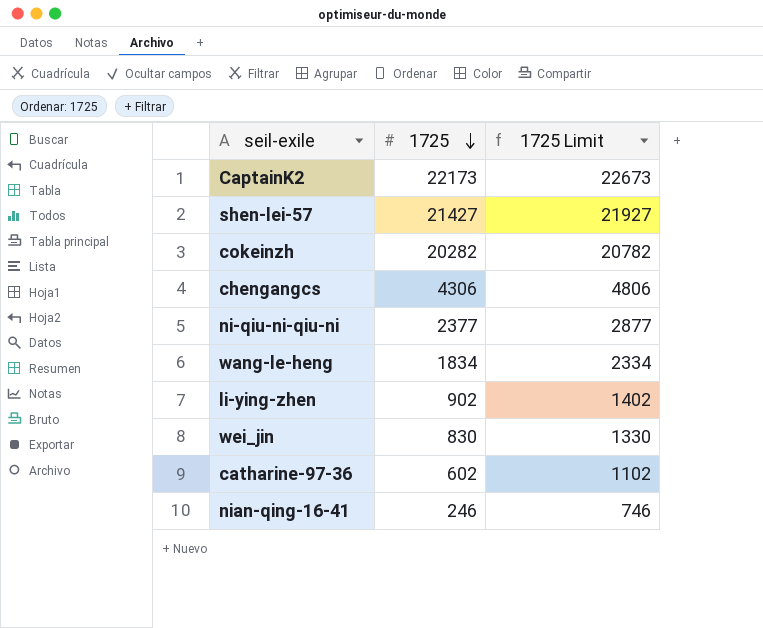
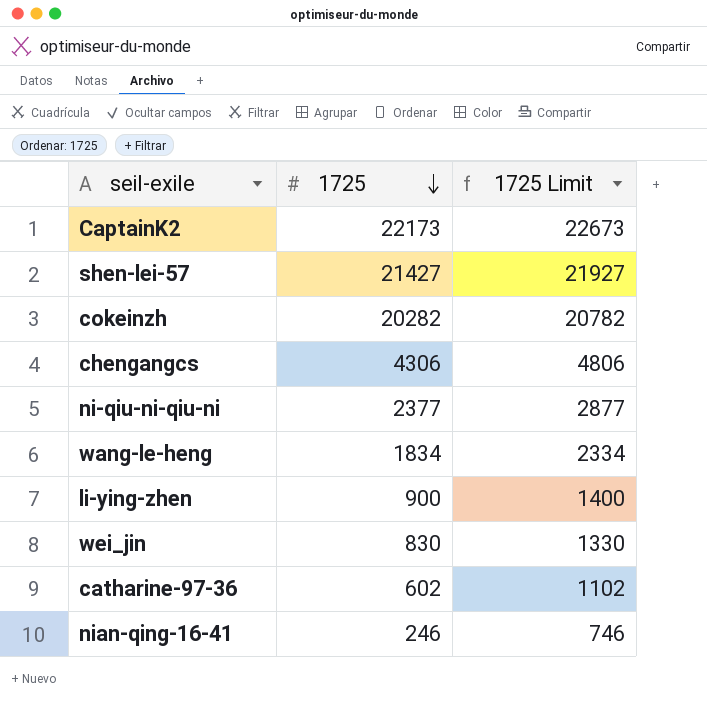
li-ying-zhen | 1725: 902 -> 900
li-ying-zhen | 1725 Limit: 1402 -> 1400

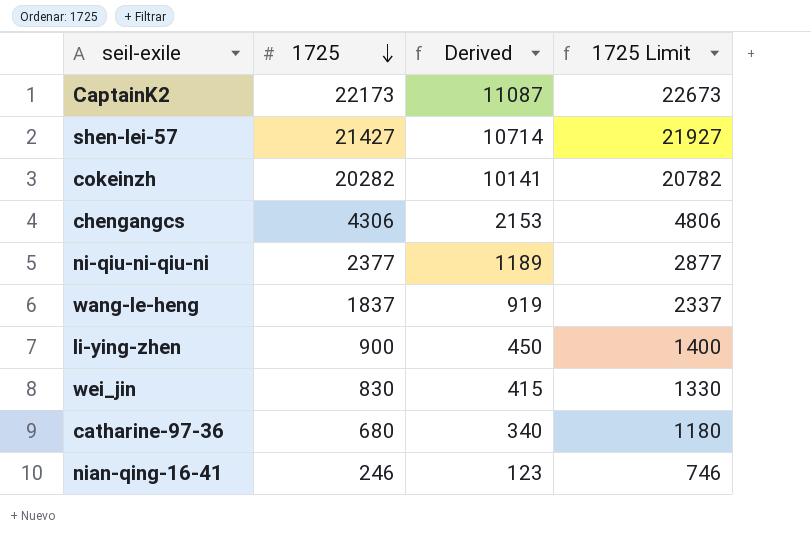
column Derived | formula: none -> [1725] * 0.5
wang-le-heng | 1725: 1834 -> 1837
wang-le-heng | 1725 Limit: 2334 -> 2337
catharine-97-36 | 1725: 602 -> 680
catharine-97-36 | 1725 Limit: 1102 -> 1180

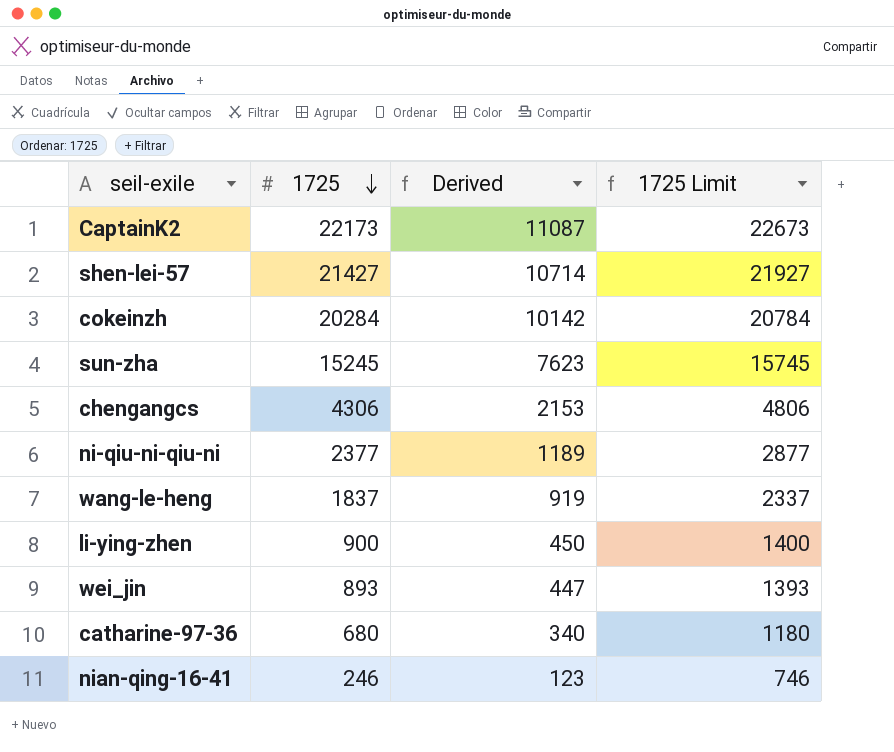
cokeinzh | 1725: 20282 -> 20284
cokeinzh | Derived: 10141 -> 10142
cokeinzh | 1725 Limit: 20782 -> 20784
row sun-zha: none -> 15245 | 7623 | 15745
wei_jin | 1725: 830 -> 893
wei_jin | Derived: 415 -> 447
wei_jin | 1725 Limit: 1330 -> 1393

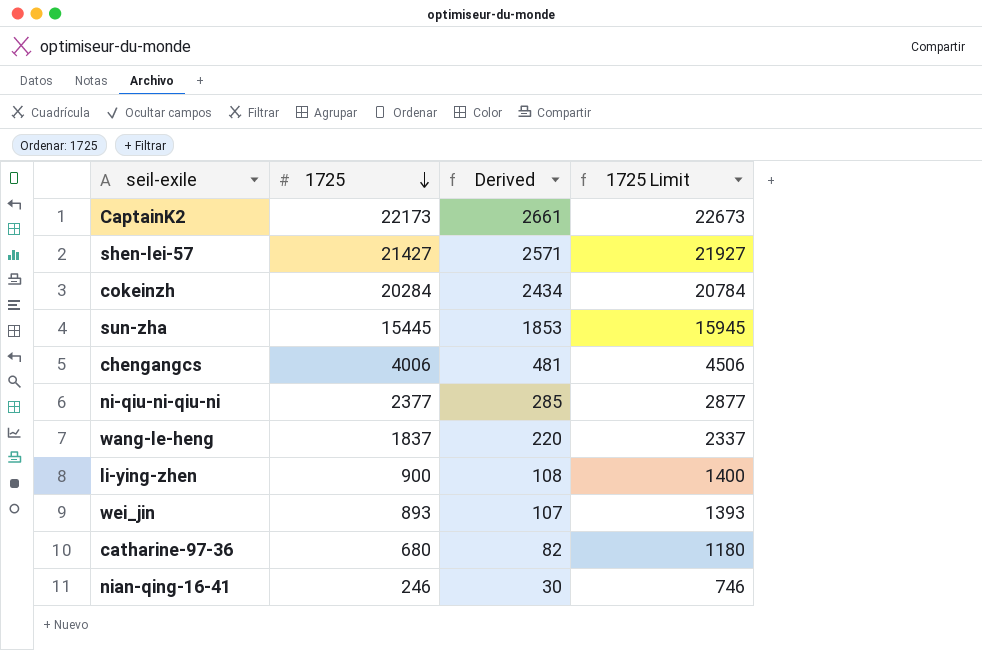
column Derived | formula: [1725] * 0.5 -> [1725] * 0.12
sun-zha | 1725: 15245 -> 15445
sun-zha | 1725 Limit: 15745 -> 15945
chengangcs | 1725: 4306 -> 4006
chengangcs | 1725 Limit: 4806 -> 4506

